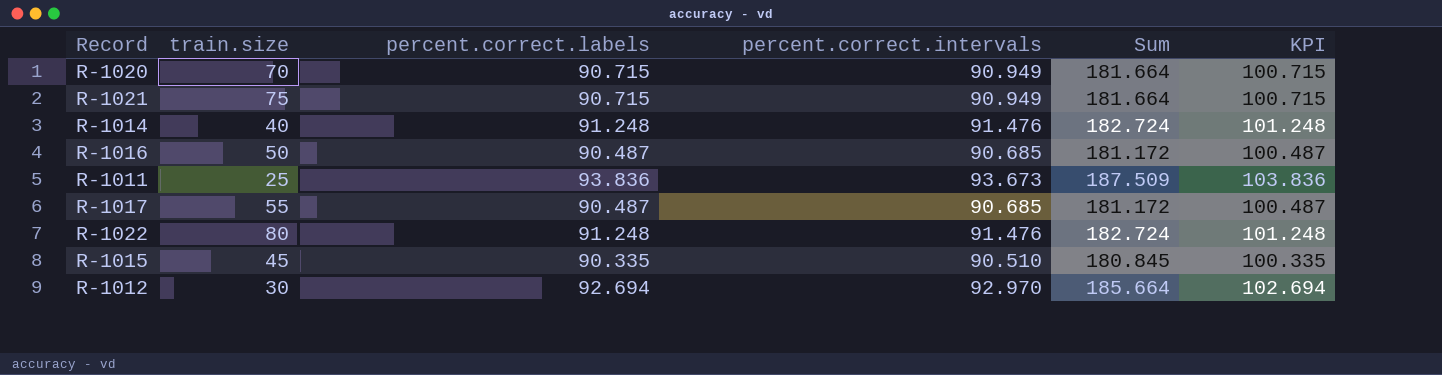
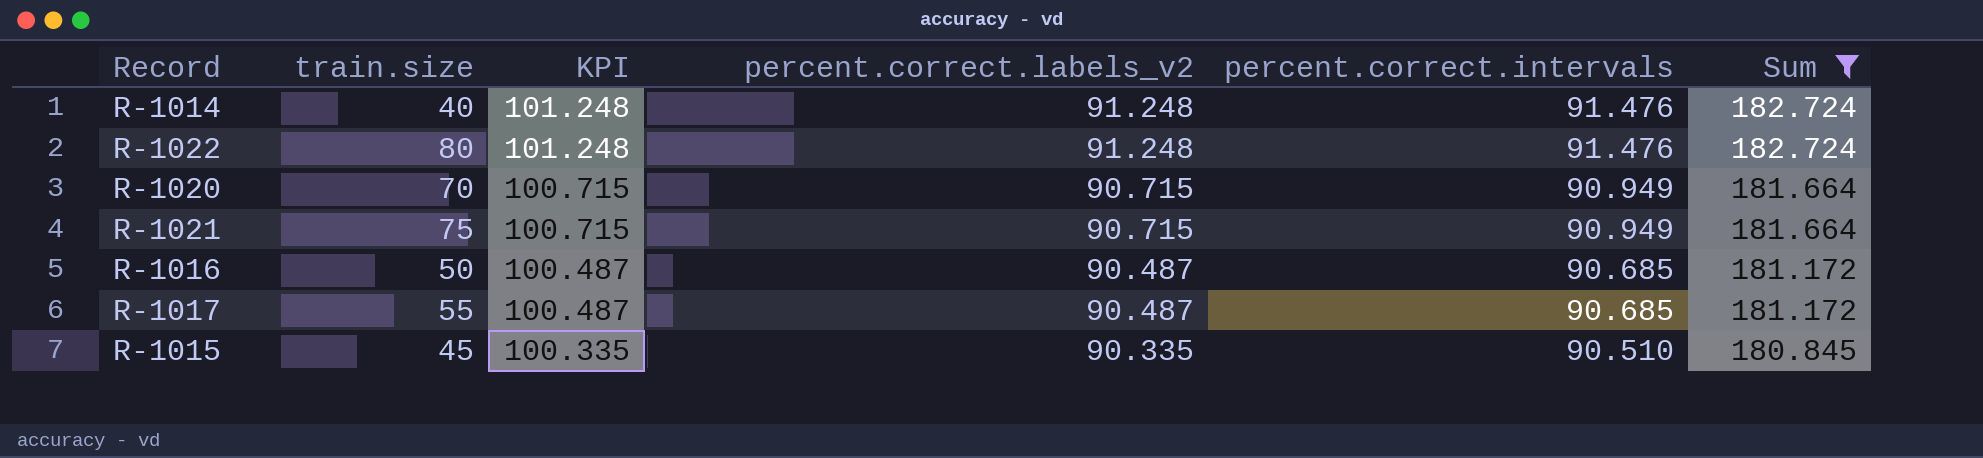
filter: none -> Sum <= 182.724
row order: none -> KPI descending
column KPI | position: 6 -> 3
column name: percent.correct.labels -> percent.correct.labels_v2

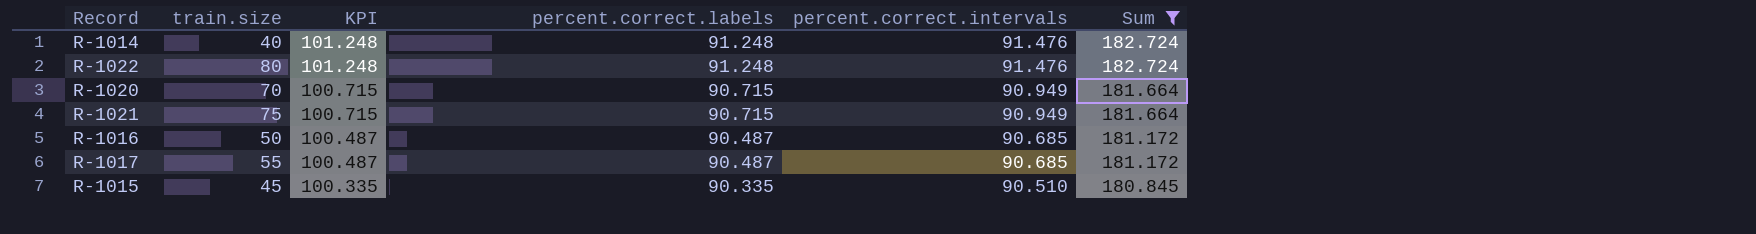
column name: percent.correct.labels_v2 -> percent.correct.labels

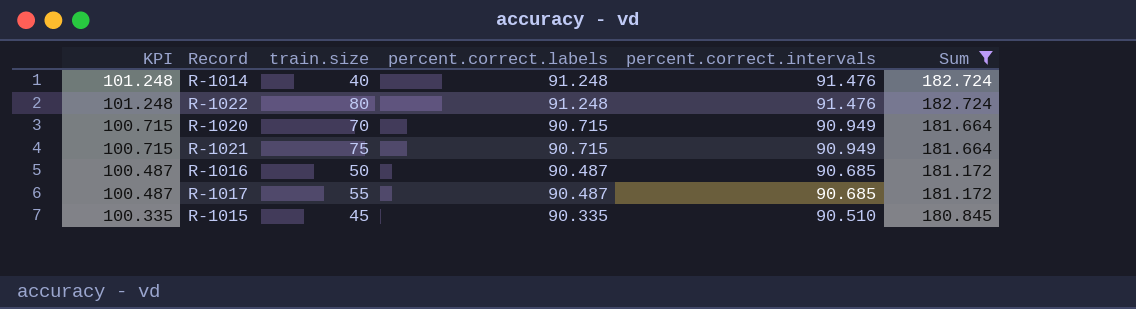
column KPI | position: 3 -> 1

